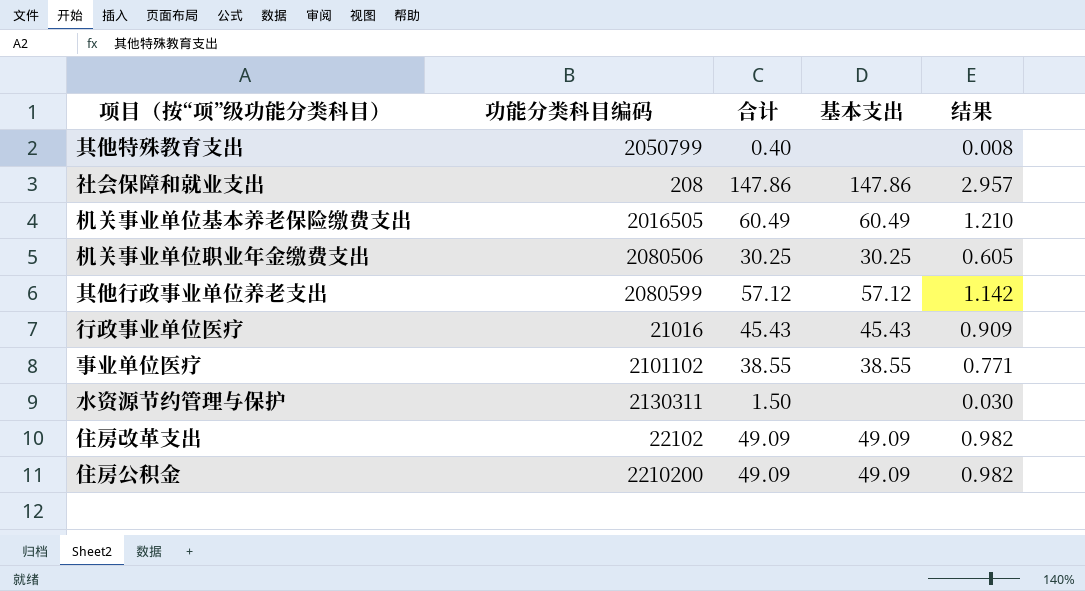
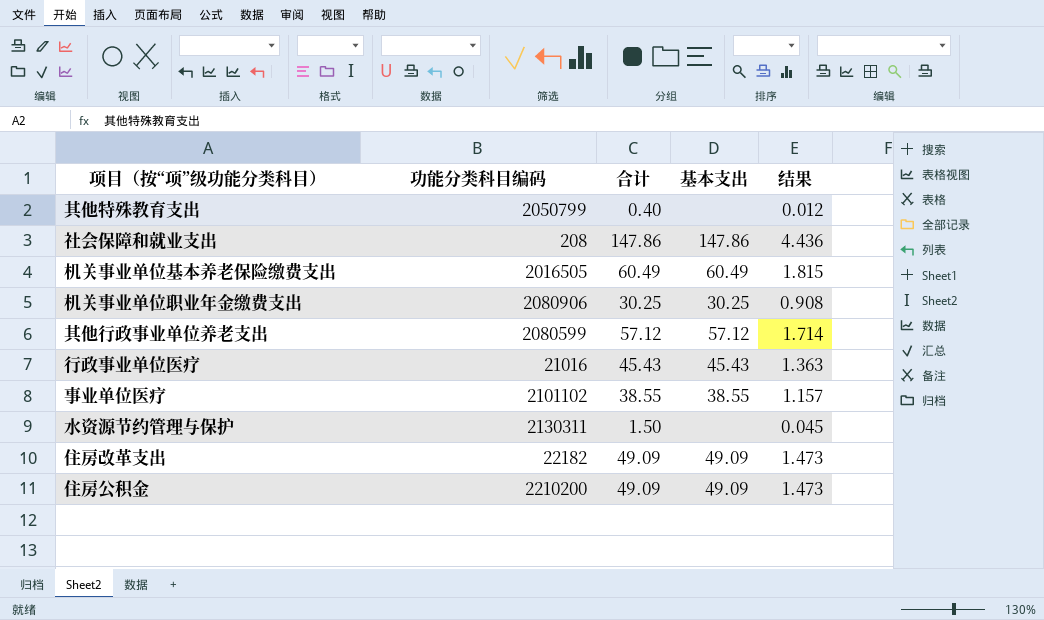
column 结果 | formula: [合计] * 0.02 -> [合计] * 0.03
机关事业单位职业年金缴费支出 | 功能分类科目编码: 2080506 -> 2080906
住房改革支出 | 功能分类科目编码: 22102 -> 22182

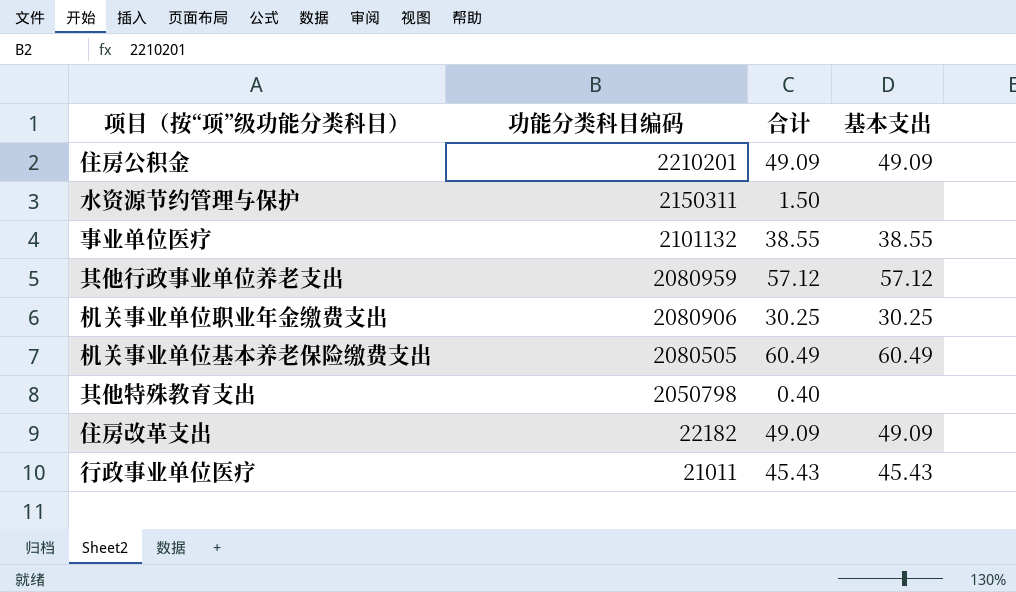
row order: none -> 功能分类科目编码 descending
column 结果 | formula: [合计] * 0.03 -> none
row 社会保障和就业支出: 208 | 147.86 | 147.86 | 4.436 -> none
住房公积金 | 功能分类科目编码: 2210200 -> 2210201
水资源节约管理与保护 | 功能分类科目编码: 2130311 -> 2150311
事业单位医疗 | 功能分类科目编码: 2101102 -> 2101132
其他行政事业单位养老支出 | 功能分类科目编码: 2080599 -> 2080959
机关事业单位基本养老保险缴费支出 | 功能分类科目编码: 2016505 -> 2080505
其他特殊教育支出 | 功能分类科目编码: 2050799 -> 2050798
行政事业单位医疗 | 功能分类科目编码: 21016 -> 21011

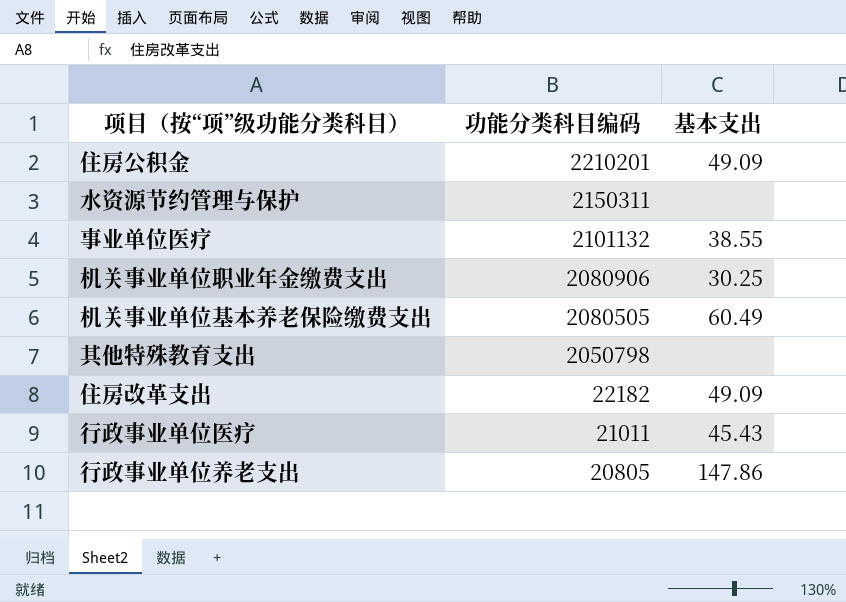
column 合计 | position: 3 -> none
row 其他行政事业单位养老支出: 2080959 | 57.12 | 57.12 -> none
row 行政事业单位养老支出: none -> 20805 | 147.86

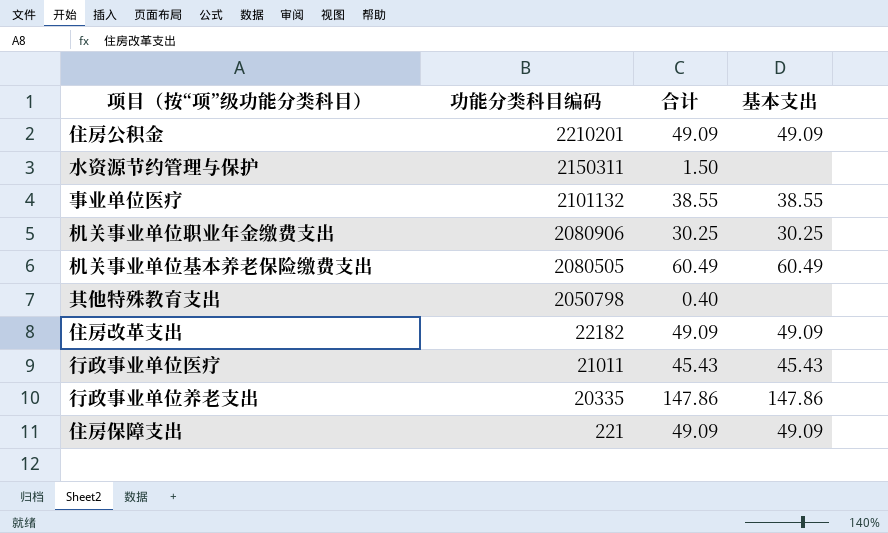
column 合计 | position: none -> 3
行政事业单位养老支出 | 功能分类科目编码: 20805 -> 20335
row 住房保障支出: none -> 221 | 49.09 | 49.09

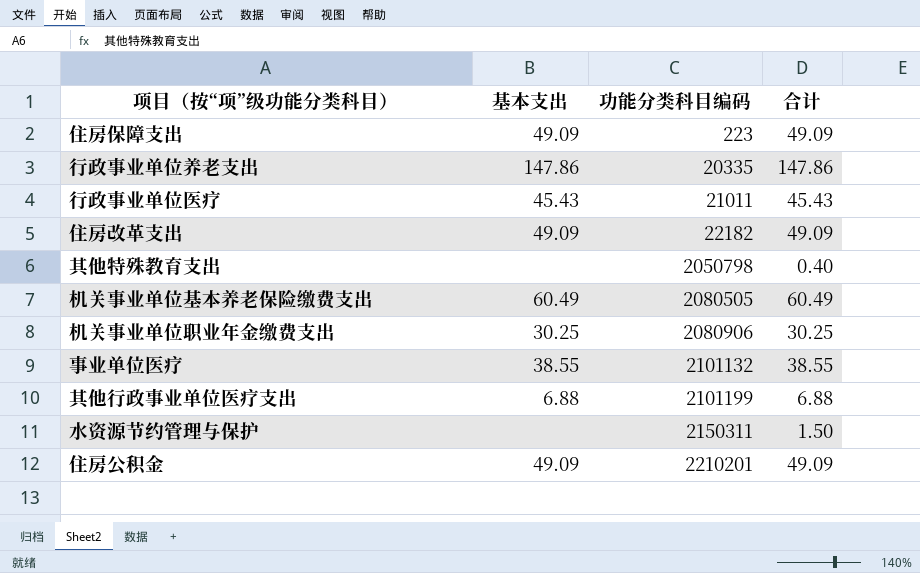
row order: 功能分类科目编码 descending -> 功能分类科目编码 ascending
column 基本支出 | position: 4 -> 2
住房保障支出 | 功能分类科目编码: 221 -> 223
row 其他行政事业单位医疗支出: none -> 6.88 | 2101199 | 6.88

